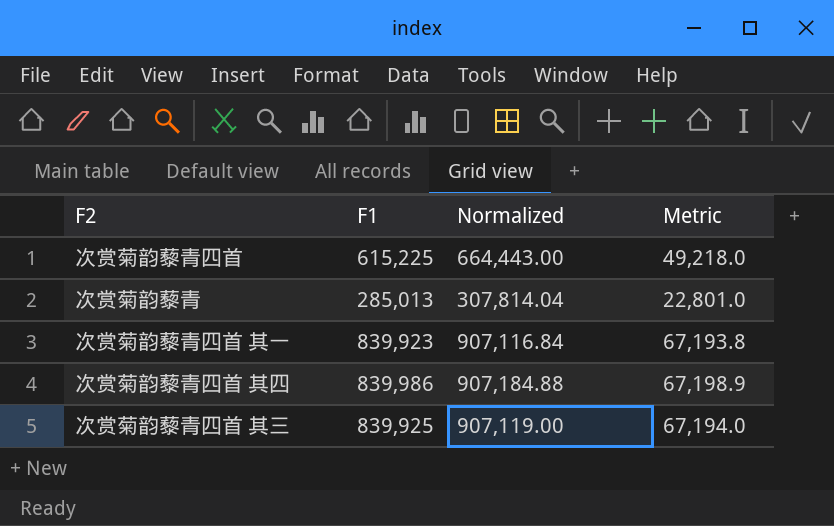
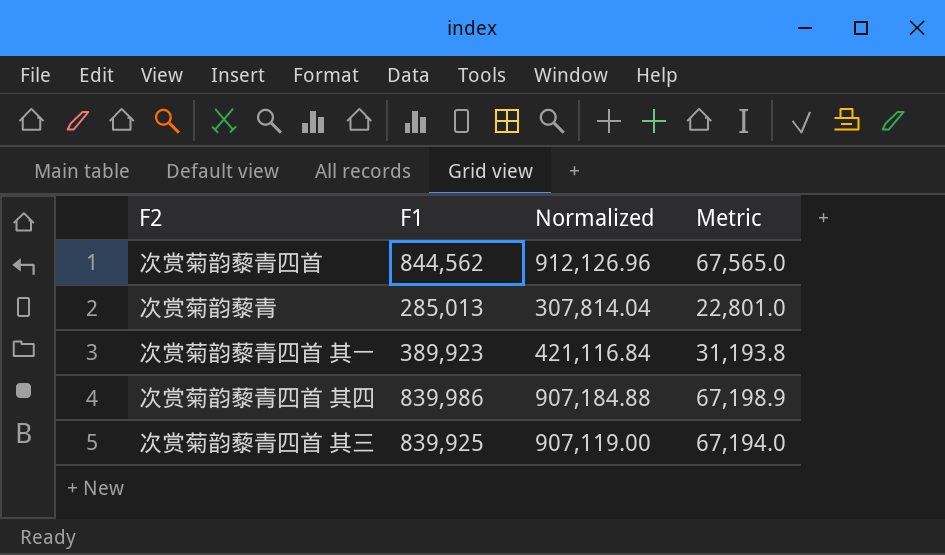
次赏菊韵藜青四首 | F1: 615,225 -> 844,562
次赏菊韵藜青四首 | Normalized: 664,443.00 -> 912,126.96
次赏菊韵藜青四首 | Metric: 49,218.0 -> 67,565.0
次赏菊韵藜青四首 其一 | F1: 839,923 -> 389,923
次赏菊韵藜青四首 其一 | Normalized: 907,116.84 -> 421,116.84
次赏菊韵藜青四首 其一 | Metric: 67,193.8 -> 31,193.8

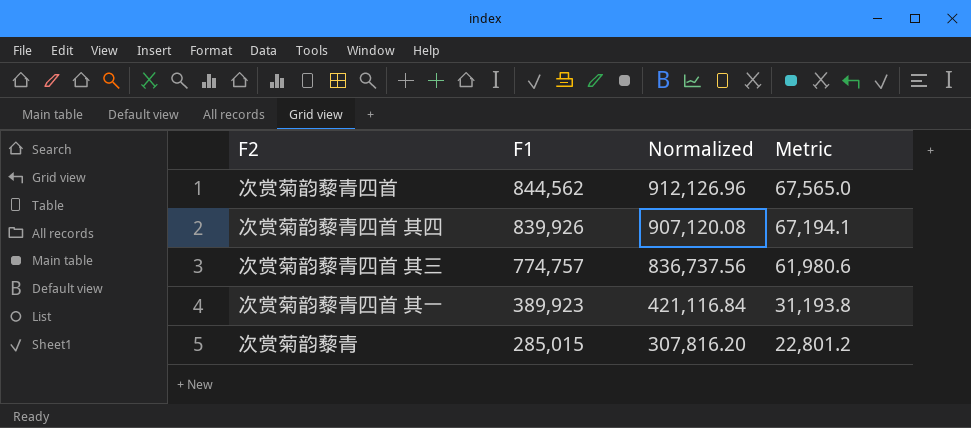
row order: none -> F1 descending
次赏菊韵藜青四首 其四 | F1: 839,986 -> 839,926
次赏菊韵藜青四首 其四 | Normalized: 907,184.88 -> 907,120.08
次赏菊韵藜青四首 其四 | Metric: 67,198.9 -> 67,194.1
次赏菊韵藜青四首 其三 | F1: 839,925 -> 774,757
次赏菊韵藜青四首 其三 | Normalized: 907,119.00 -> 836,737.56
次赏菊韵藜青四首 其三 | Metric: 67,194.0 -> 61,980.6
次赏菊韵藜青 | F1: 285,013 -> 285,015
次赏菊韵藜青 | Normalized: 307,814.04 -> 307,816.20
次赏菊韵藜青 | Metric: 22,801.0 -> 22,801.2

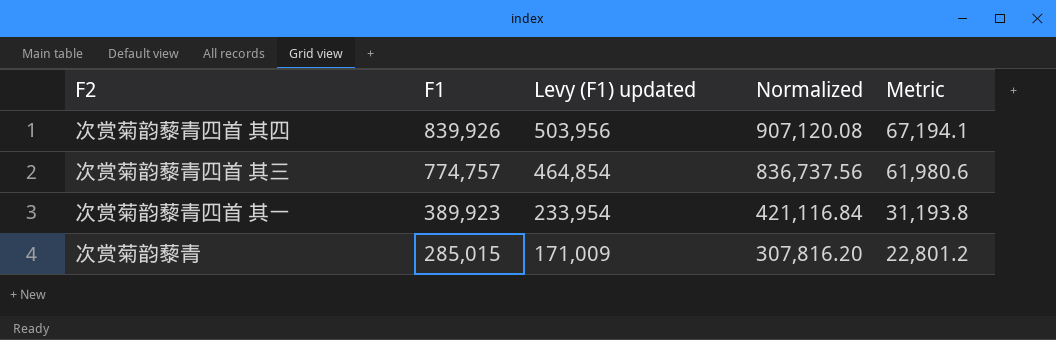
column Levy (F1) updated | formula: none -> [F1] * 0.6
row 次赏菊韵藜青四首: 844,562 | 912,126.96 | 67,565.0 -> none

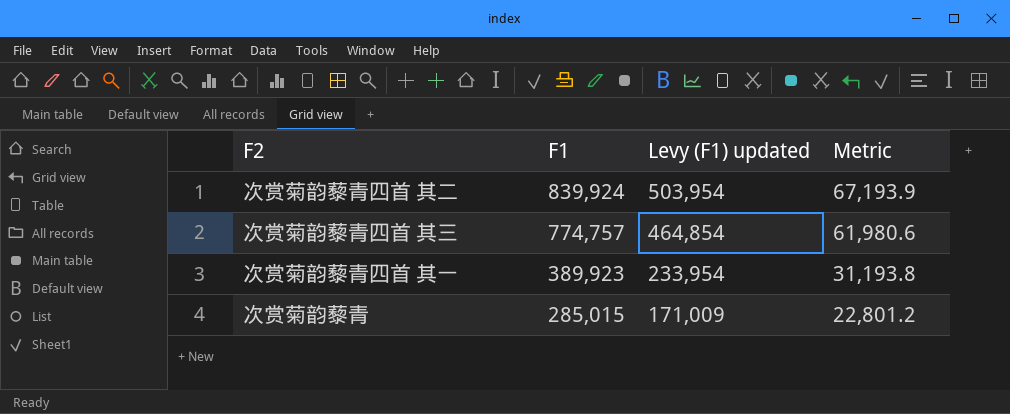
column Normalized | formula: [F1] * 1.08 -> none
row 次赏菊韵藜青四首 其四: 839,926 | 503,956 | 907,120.08 | 67,194.1 -> none
row 次赏菊韵藜青四首 其二: none -> 839,924 | 503,954 | 67,193.9

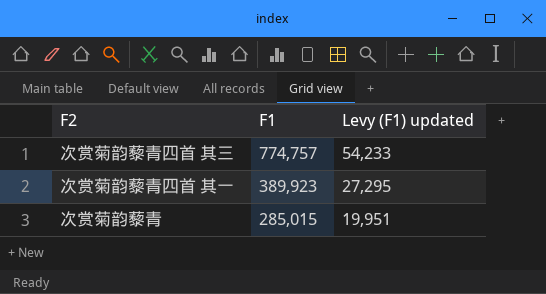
column Metric | formula: [F1] * 0.08 -> none
column Levy (F1) updated | formula: [F1] * 0.6 -> [F1] * 0.07
row 次赏菊韵藜青四首 其二: 839,924 | 503,954 | 67,193.9 -> none

